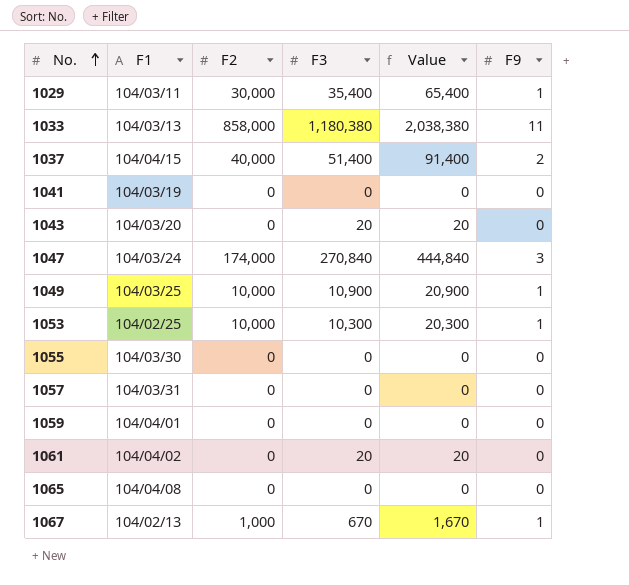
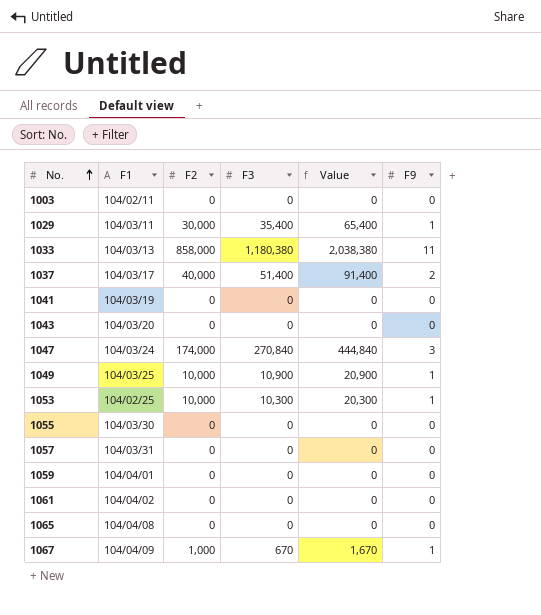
row 1003: none -> 104/02/11 | 0 | 0 | 0 | 0
1037 | F1: 104/04/15 -> 104/03/17
1043 | F3: 20 -> 0
1043 | Value: 20 -> 0
1061 | F3: 20 -> 0
1061 | Value: 20 -> 0
1067 | F1: 104/02/13 -> 104/04/09

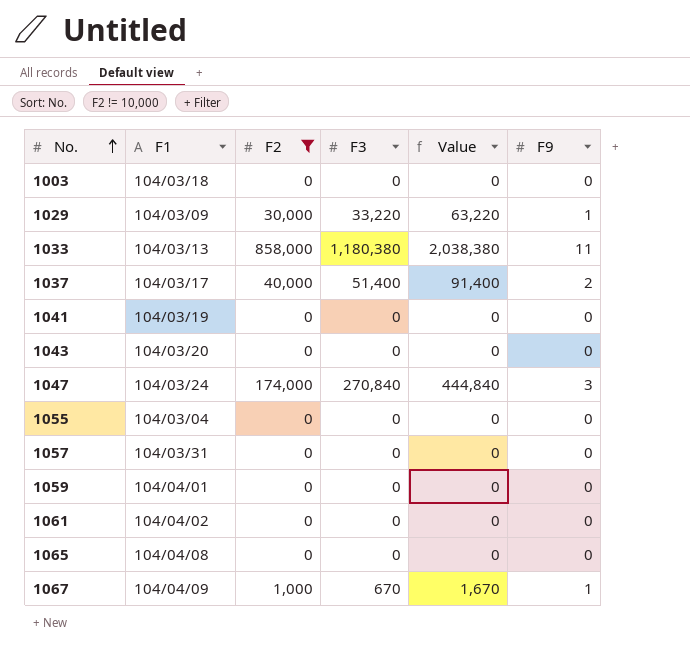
filter: none -> F2 != 10,000
1003 | F1: 104/02/11 -> 104/03/18
1029 | F1: 104/03/11 -> 104/03/09
1029 | F3: 35,400 -> 33,220
1029 | Value: 65,400 -> 63,220
1055 | F1: 104/03/30 -> 104/03/04

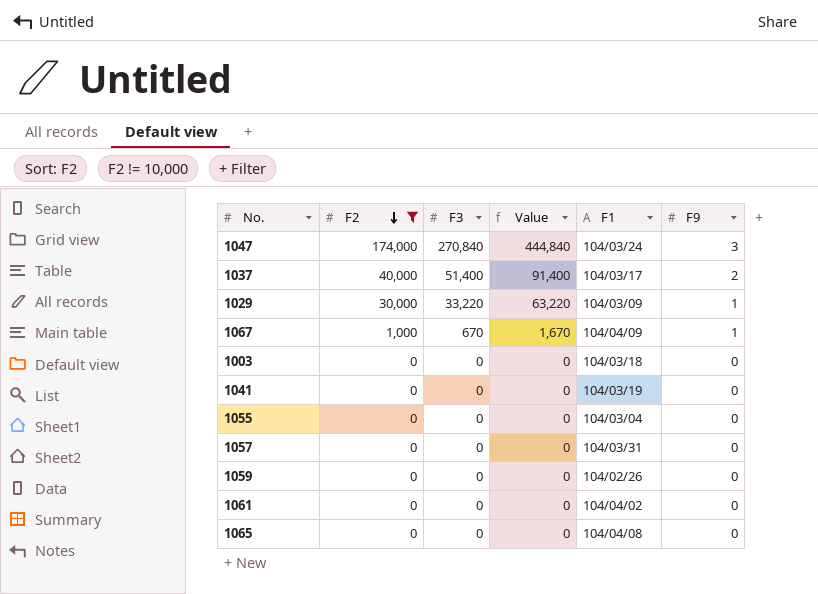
row order: No. ascending -> F2 descending
column F1 | position: 2 -> 5
row 1033: 104/03/13 | 858,000 | 1,180,380 | 2,038,380 | 11 -> none
row 1043: 104/03/20 | 0 | 0 | 0 | 0 -> none
1059 | F1: 104/04/01 -> 104/02/26

